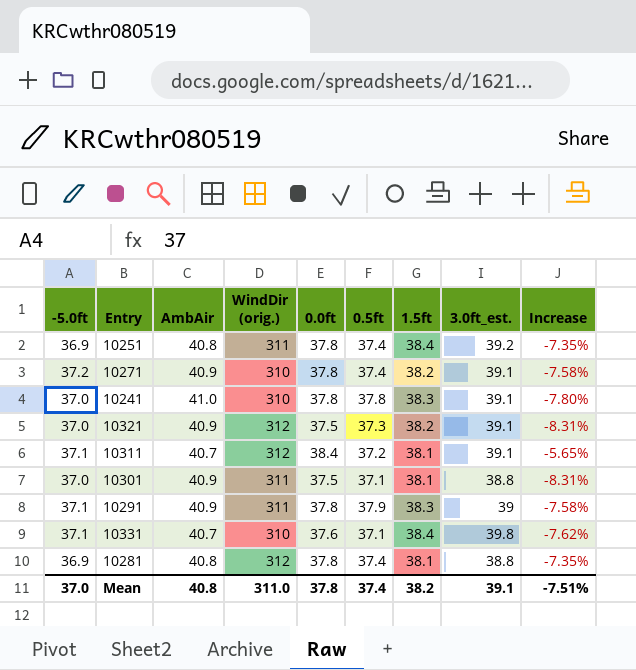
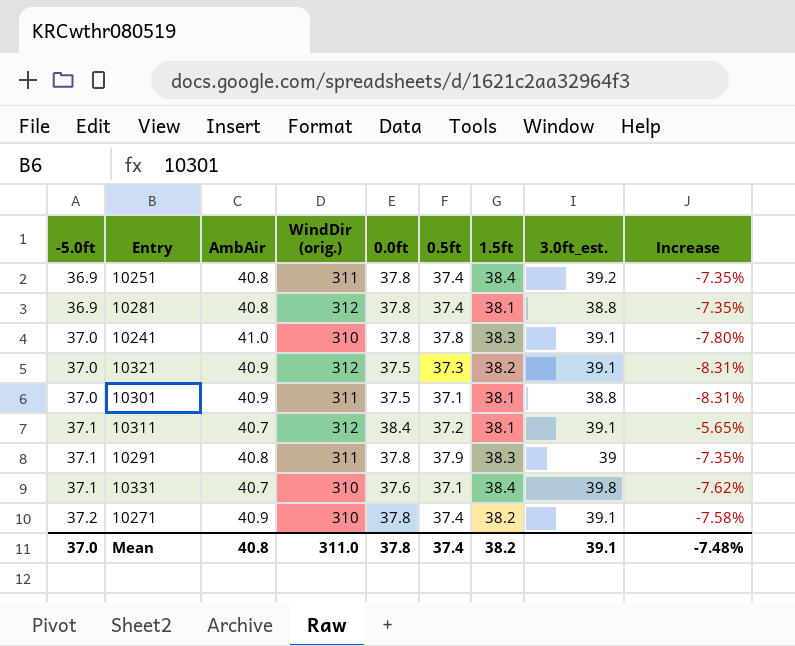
row order: none -> -5.0ft ascending
10291 | AmbAir: 40.9 -> 40.8
10291 | Increase: -7.58% -> -7.35%
Mean | Increase: -7.51% -> -7.48%

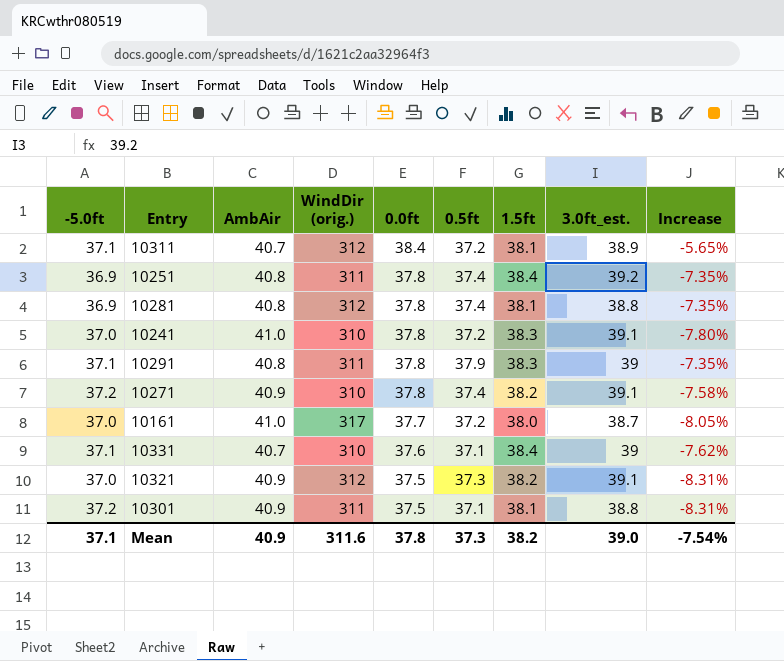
row order: -5.0ft ascending -> 0.0ft descending
10311 | 3.0ft_est.: 39.1 -> 38.9
10241 | 0.5ft: 37.8 -> 37.2
row 10161: none -> 37.0 | 41.0 | 317 | 37.7 | 37.2 | 38.0 | 38.7 | -8.05%
10331 | 3.0ft_est.: 39.8 -> 39
10301 | -5.0ft: 37.0 -> 37.2
Mean | -5.0ft: 37.0 -> 37.1
Mean | AmbAir: 40.8 -> 40.9
Mean | WindDir (orig.): 311.0 -> 311.6
Mean | 0.5ft: 37.4 -> 37.3
Mean | 3.0ft_est.: 39.1 -> 39.0
Mean | Increase: -7.48% -> -7.54%

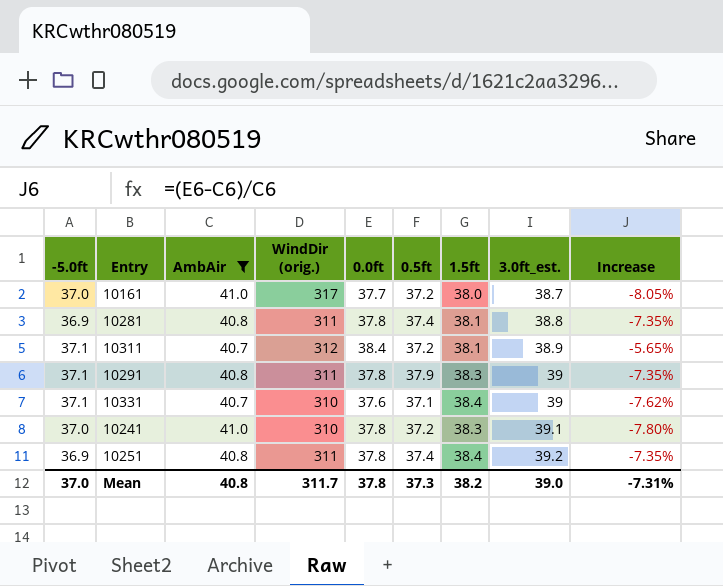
filter: none -> AmbAir != 40.9
row order: 0.0ft descending -> 3.0ft_est. ascending
10281 | WindDir (orig.): 312 -> 311
Mean | -5.0ft: 37.1 -> 37.0
Mean | AmbAir: 40.9 -> 40.8
Mean | WindDir (orig.): 311.6 -> 311.7
Mean | Increase: -7.54% -> -7.31%

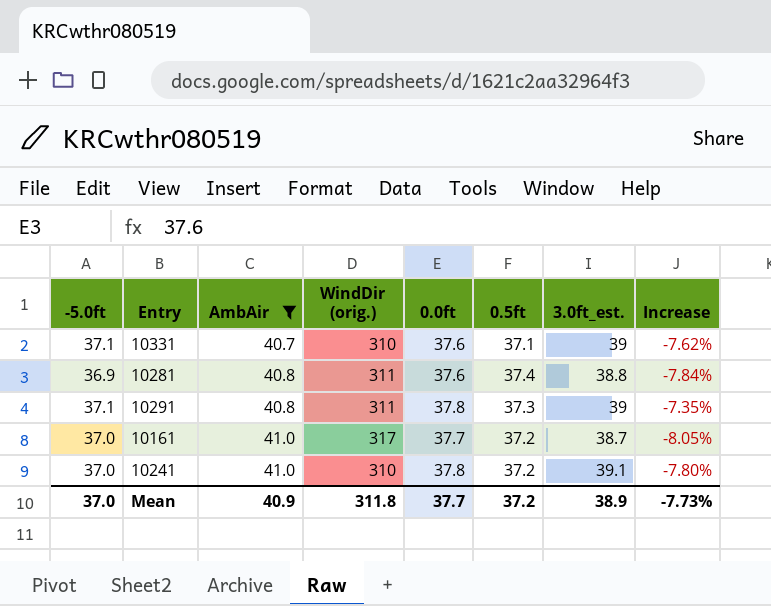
row order: 3.0ft_est. ascending -> AmbAir ascending
column 1.5ft | position: 7 -> none
row 10311: 37.1 | 40.7 | 312 | 38.4 | 37.2 | 38.1 | 38.9 | -5.65% -> none
row 10251: 36.9 | 40.8 | 311 | 37.8 | 37.4 | 38.4 | 39.2 | -7.35% -> none
10281 | 0.0ft: 37.8 -> 37.6
10281 | Increase: -7.35% -> -7.84%
10291 | 0.5ft: 37.9 -> 37.3
Mean | AmbAir: 40.8 -> 40.9
Mean | WindDir (orig.): 311.7 -> 311.8
Mean | 0.0ft: 37.8 -> 37.7
Mean | 0.5ft: 37.3 -> 37.2
Mean | 3.0ft_est.: 39.0 -> 38.9
Mean | Increase: -7.31% -> -7.73%

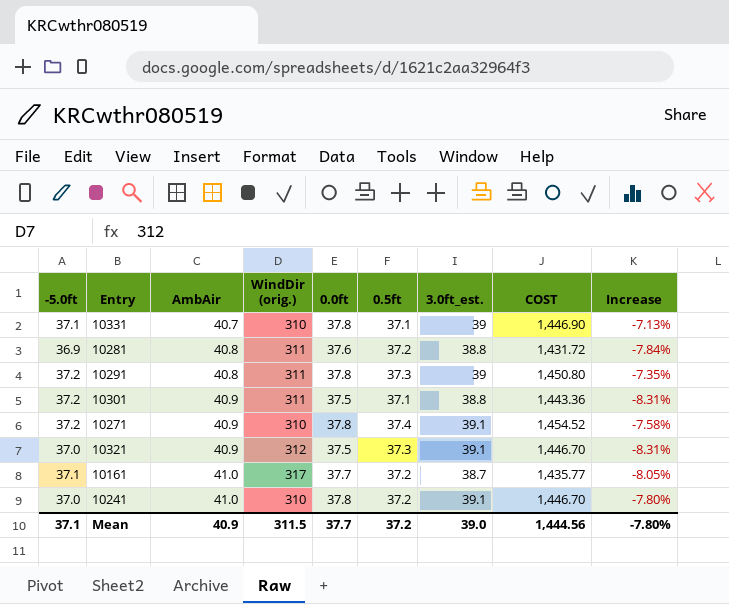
filter: AmbAir != 40.9 -> none
column COST | formula: none -> [-5.0ft] * [3.0ft_est.]
10331 | 0.0ft: 37.6 -> 37.8
10331 | Increase: -7.62% -> -7.13%
10281 | 0.5ft: 37.4 -> 37.2
10291 | -5.0ft: 37.1 -> 37.2
10161 | -5.0ft: 37.0 -> 37.1
Mean | -5.0ft: 37.0 -> 37.1
Mean | WindDir (orig.): 311.8 -> 311.5
Mean | 3.0ft_est.: 38.9 -> 39.0
Mean | Increase: -7.73% -> -7.80%

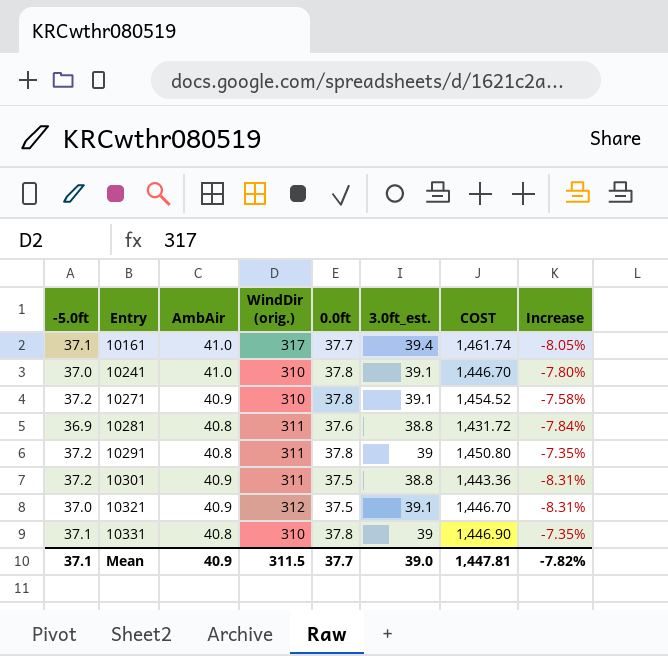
row order: AmbAir ascending -> Entry ascending
column 0.5ft | position: 6 -> none
10161 | 3.0ft_est.: 38.7 -> 39.4
10161 | COST: 1,435.77 -> 1,461.74
10331 | AmbAir: 40.7 -> 40.8
10331 | Increase: -7.13% -> -7.35%
Mean | COST: 1,444.56 -> 1,447.81
Mean | Increase: -7.80% -> -7.82%

